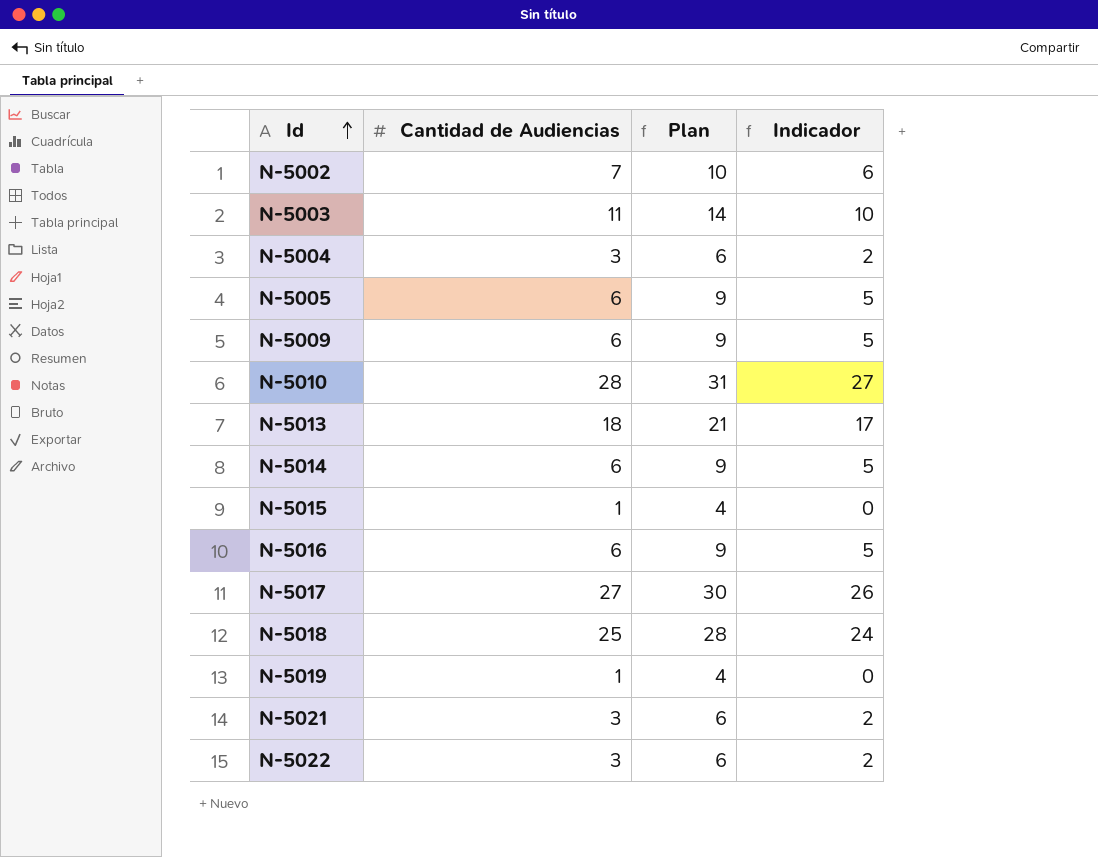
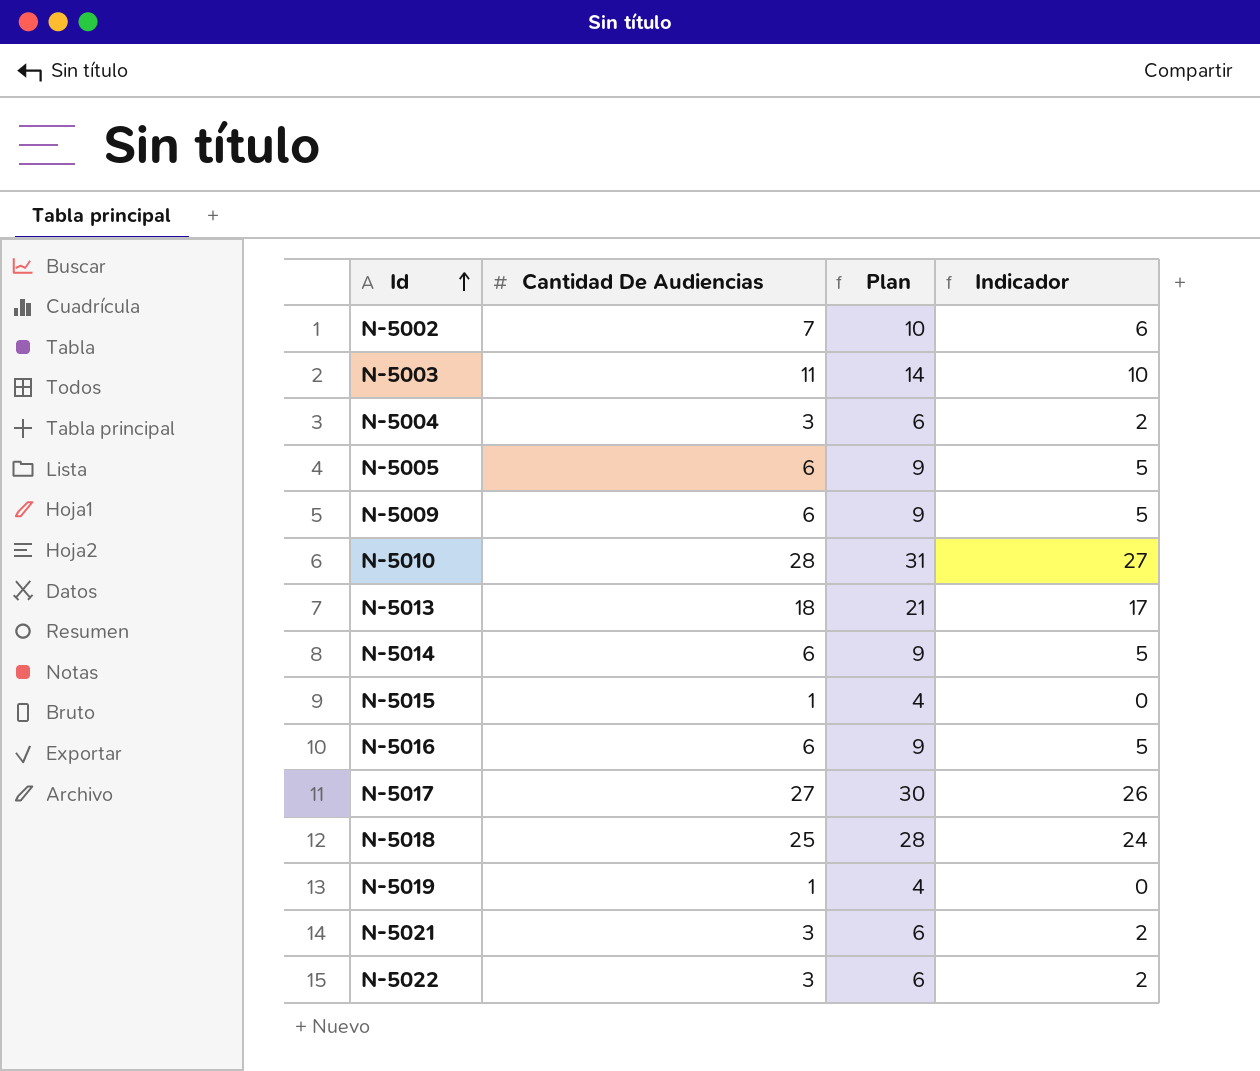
column name: Cantidad de Audiencias -> Cantidad De Audiencias

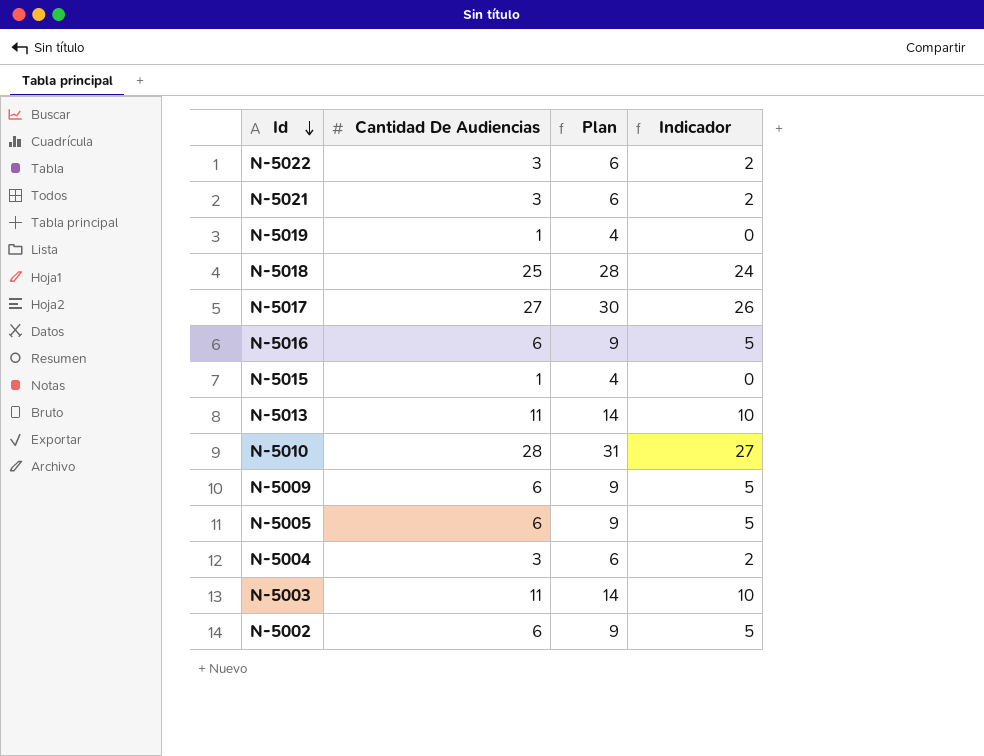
row order: Id ascending -> Id descending
row N-5014: 6 | 9 | 5 -> none
N-5013 | Cantidad De Audiencias: 18 -> 11
N-5013 | Plan: 21 -> 14
N-5013 | Indicador: 17 -> 10
N-5002 | Cantidad De Audiencias: 7 -> 6
N-5002 | Plan: 10 -> 9
N-5002 | Indicador: 6 -> 5

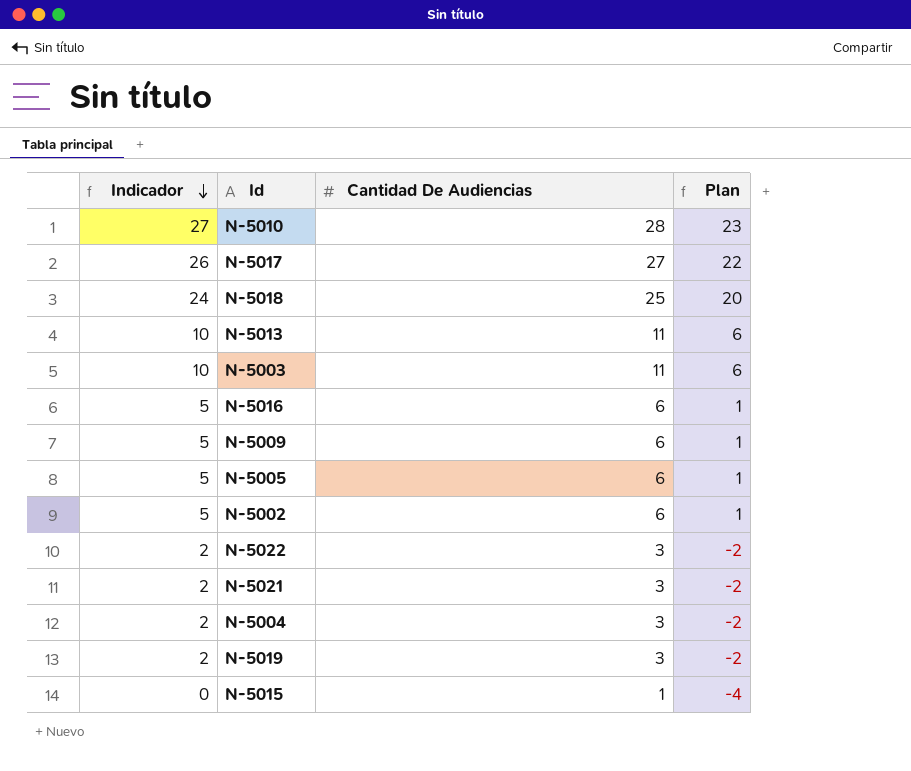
row order: Id descending -> Indicador descending
column Indicador | position: 4 -> 1
column Plan | formula: [Cantidad De Audiencias] + 3 -> [Cantidad De Audiencias] - 5
N-5019 | Indicador: 0 -> 2
N-5019 | Cantidad De Audiencias: 1 -> 3

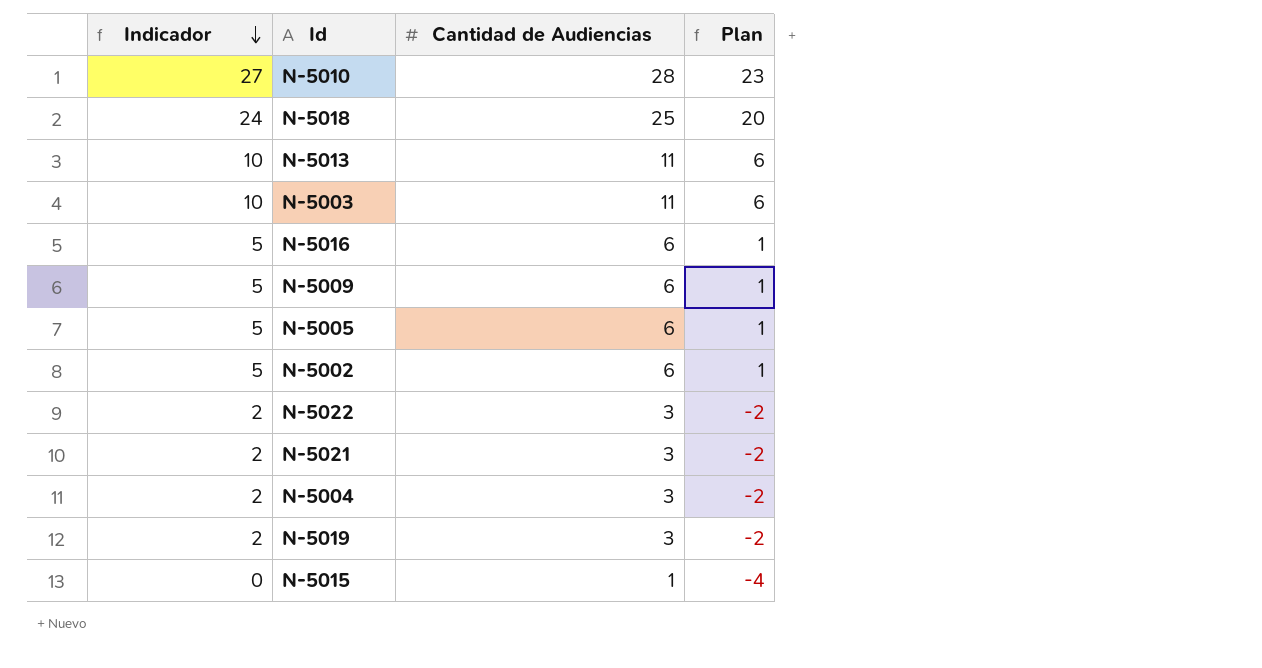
column name: Cantidad De Audiencias -> Cantidad de Audiencias
row N-5017: 26 | 27 | 22 -> none

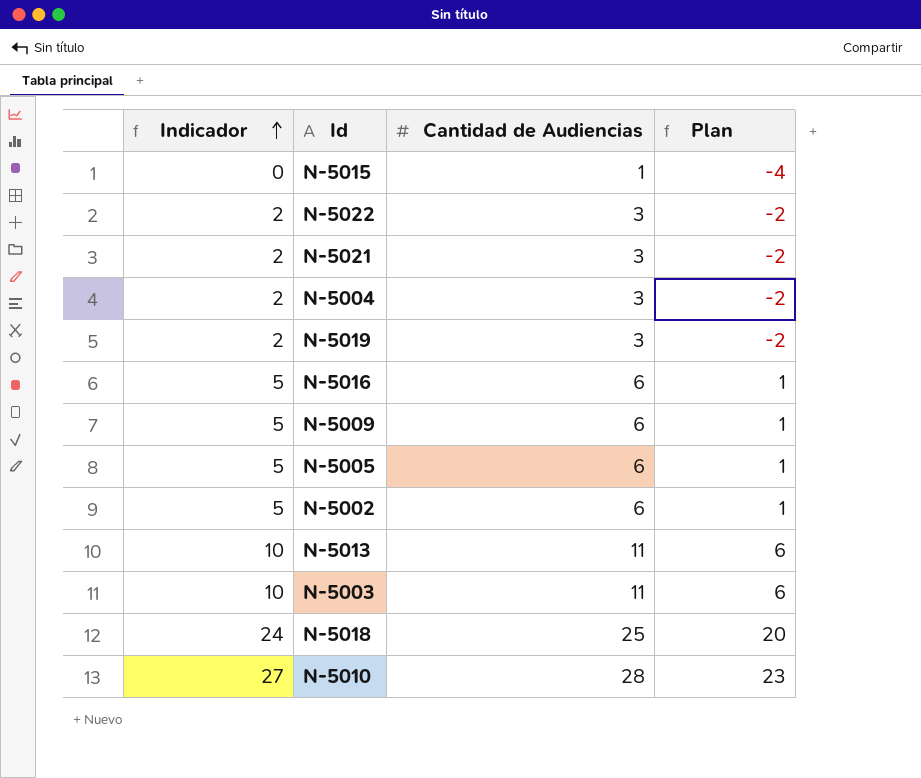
row order: Indicador descending -> Indicador ascending

